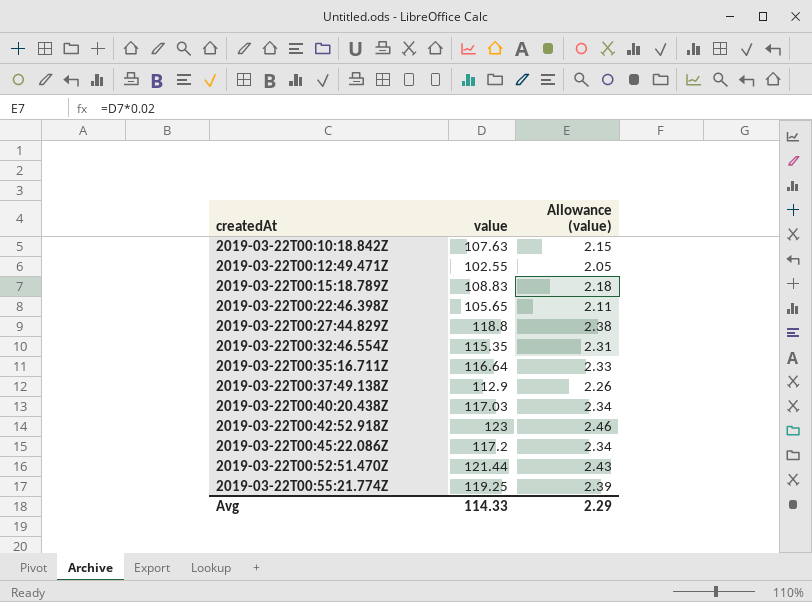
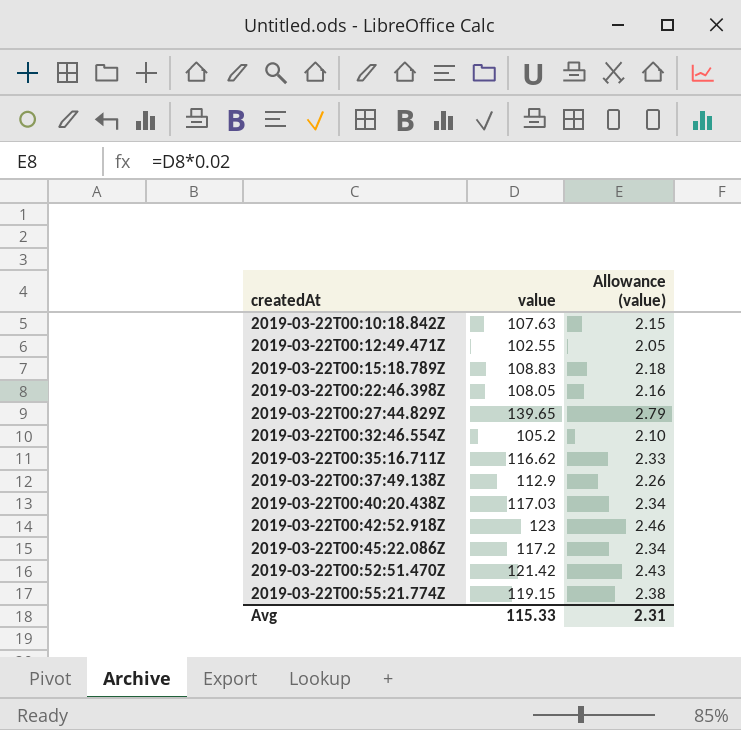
2019-03-22T00:22:46.398Z | value: 105.65 -> 108.05
2019-03-22T00:22:46.398Z | Allowance (value): 2.11 -> 2.16
2019-03-22T00:27:44.829Z | value: 118.8 -> 139.65
2019-03-22T00:27:44.829Z | Allowance (value): 2.38 -> 2.79
2019-03-22T00:32:46.554Z | value: 115.35 -> 105.2
2019-03-22T00:32:46.554Z | Allowance (value): 2.31 -> 2.10
2019-03-22T00:35:16.711Z | value: 116.64 -> 116.62
2019-03-22T00:52:51.470Z | value: 121.44 -> 121.42
2019-03-22T00:55:21.774Z | value: 119.25 -> 119.15
2019-03-22T00:55:21.774Z | Allowance (value): 2.39 -> 2.38
Avg | value: 114.33 -> 115.33
Avg | Allowance (value): 2.29 -> 2.31

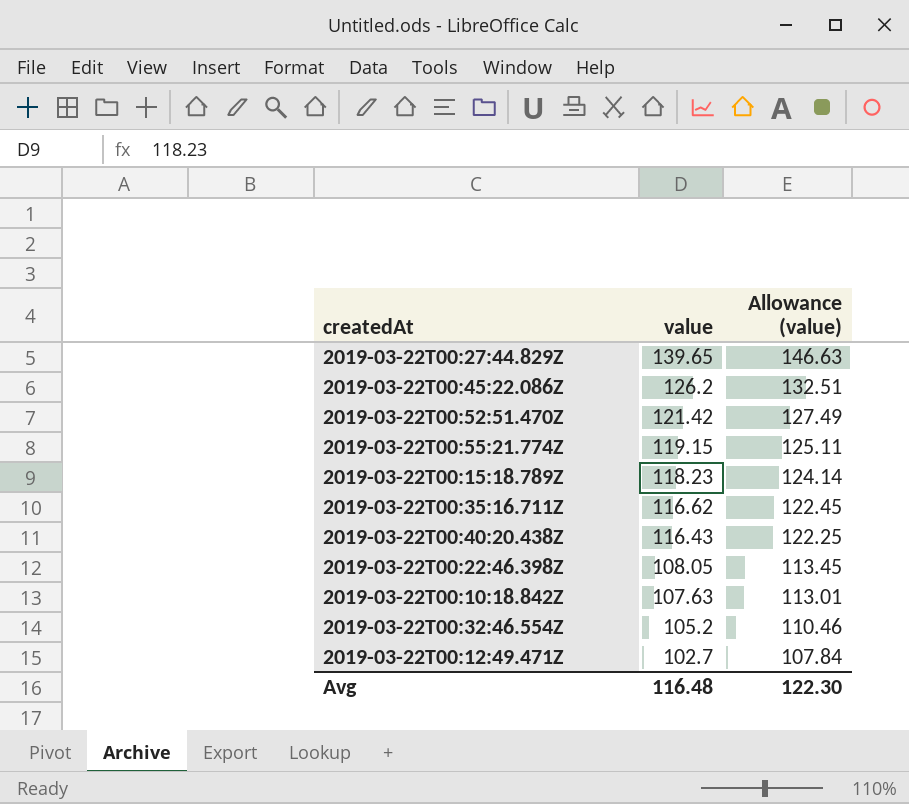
row order: createdAt ascending -> value descending
column Allowance (value) | formula: [value] * 0.02 -> [value] * 1.05
row 2019-03-22T00:37:49.138Z: 112.9 | 2.26 -> none
row 2019-03-22T00:42:52.918Z: 123 | 2.46 -> none
2019-03-22T00:45:22.086Z | value: 117.2 -> 126.2
2019-03-22T00:15:18.789Z | value: 108.83 -> 118.23
2019-03-22T00:40:20.438Z | value: 117.03 -> 116.43
2019-03-22T00:12:49.471Z | value: 102.55 -> 102.7
Avg | value: 115.33 -> 116.48
Avg | Allowance (value): 2.31 -> 122.30

